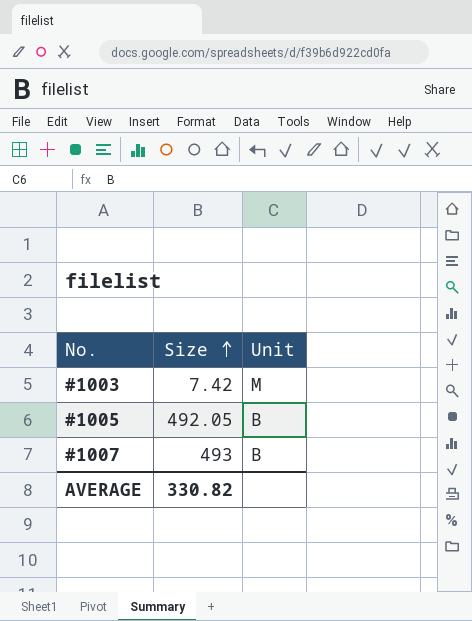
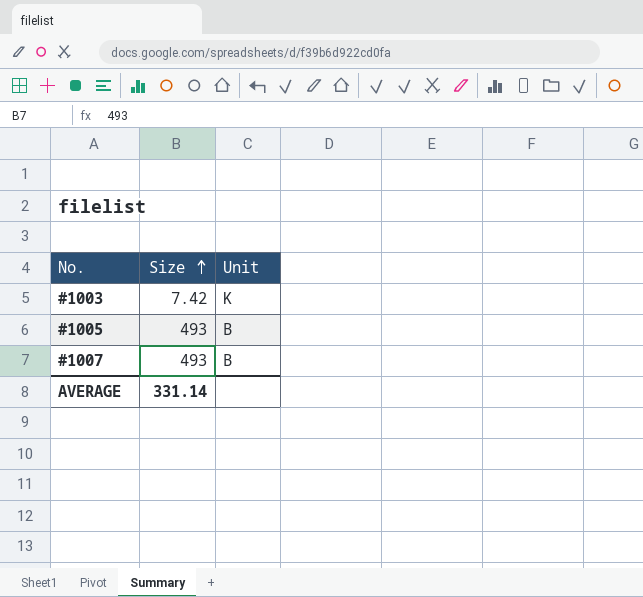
#1003 | Unit: M -> K
#1005 | Size: 492.05 -> 493
AVERAGE | Size: 330.82 -> 331.14

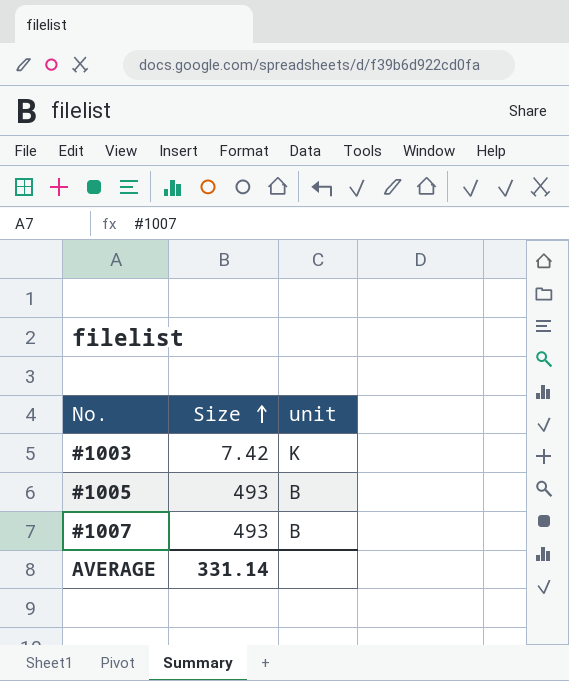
column name: Unit -> unit

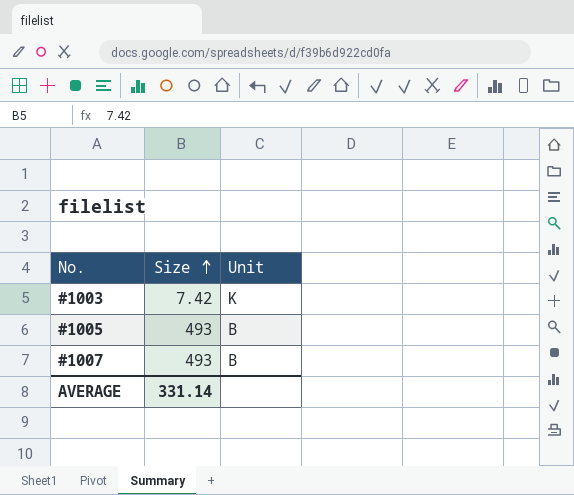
column name: unit -> Unit

